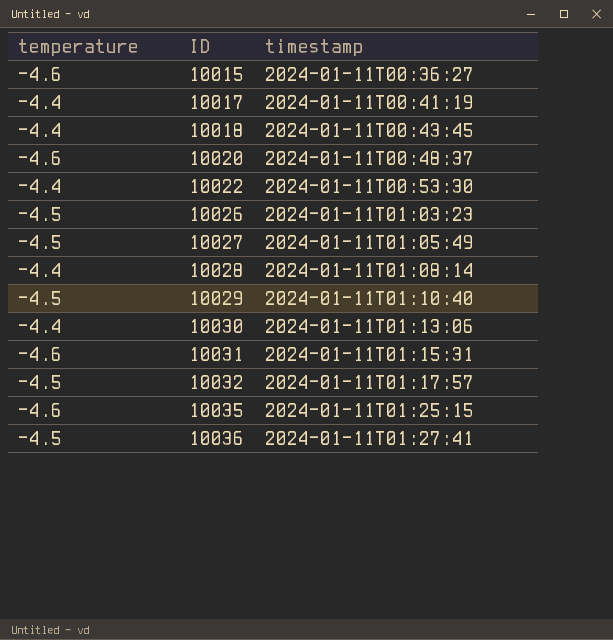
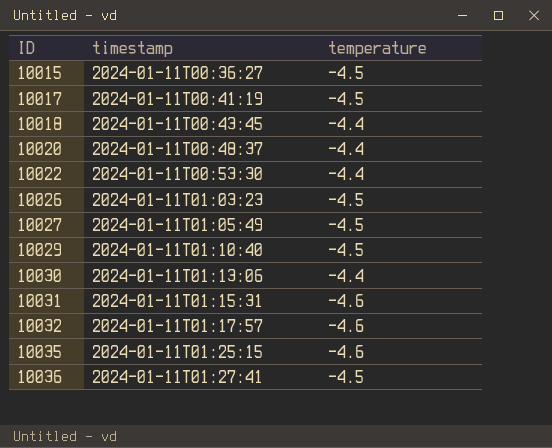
column temperature | position: 1 -> 3
row 10028: -4.4 | 2024-01-11T01:08:14 -> none
10015 | temperature: -4.6 -> -4.5
10017 | temperature: -4.4 -> -4.5
10020 | temperature: -4.6 -> -4.4
10032 | temperature: -4.5 -> -4.6

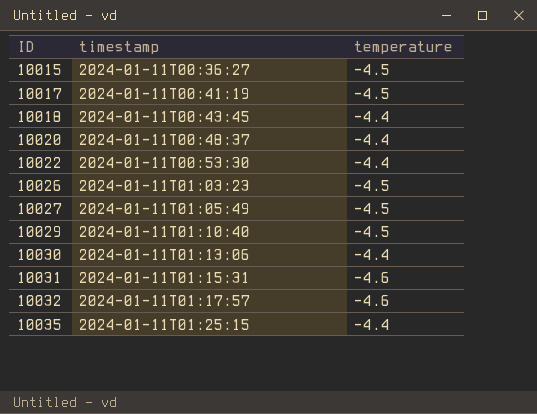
row 10036: 2024-01-11T01:27:41 | -4.5 -> none
10035 | temperature: -4.6 -> -4.4

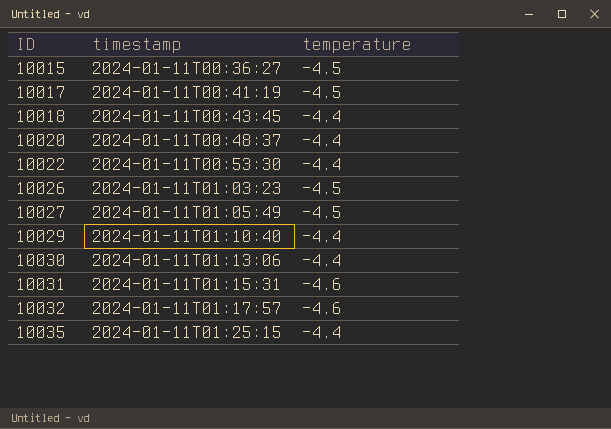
10029 | temperature: -4.5 -> -4.4

